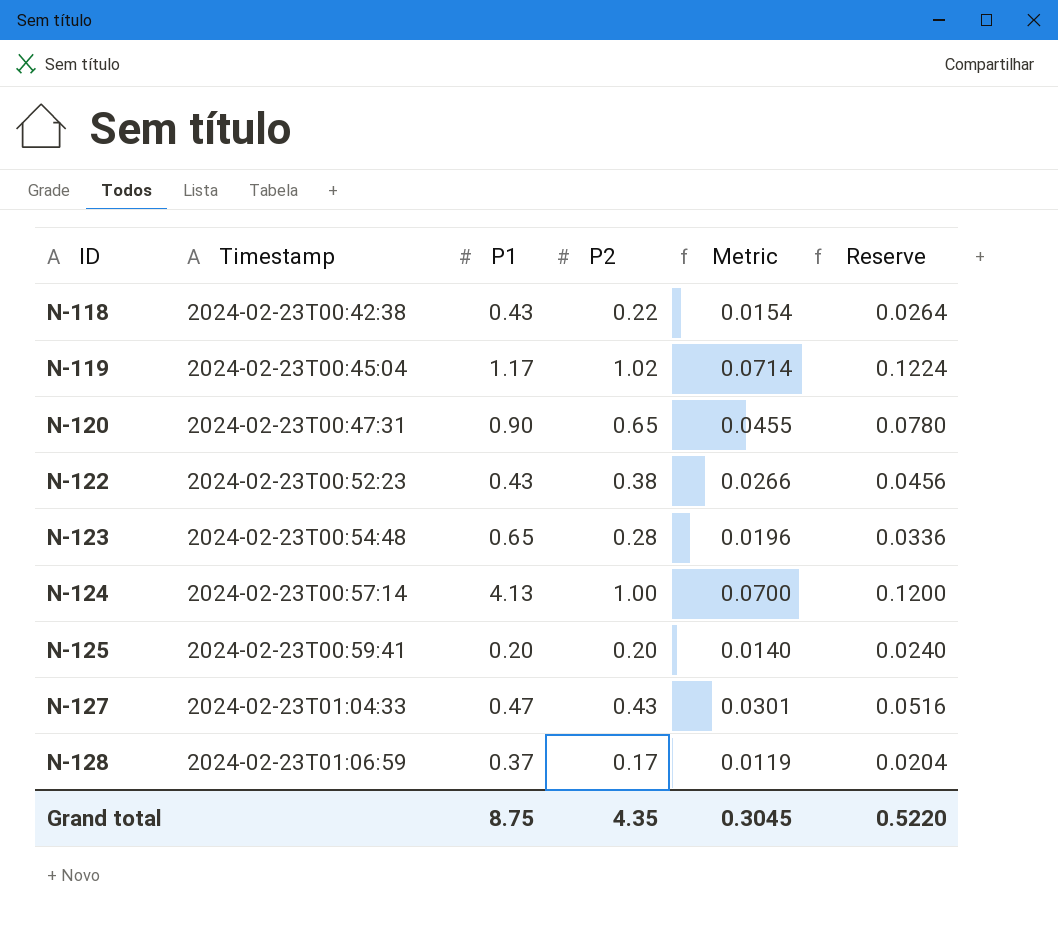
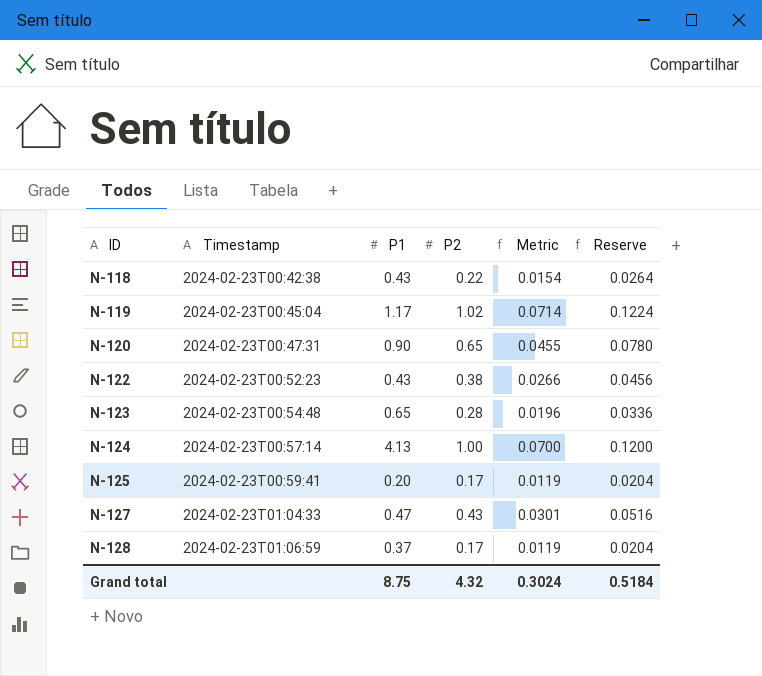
N-125 | P2: 0.20 -> 0.17
N-125 | Metric: 0.0140 -> 0.0119
N-125 | Reserve: 0.0240 -> 0.0204
Grand total | P2: 4.35 -> 4.32
Grand total | Metric: 0.3045 -> 0.3024
Grand total | Reserve: 0.5220 -> 0.5184

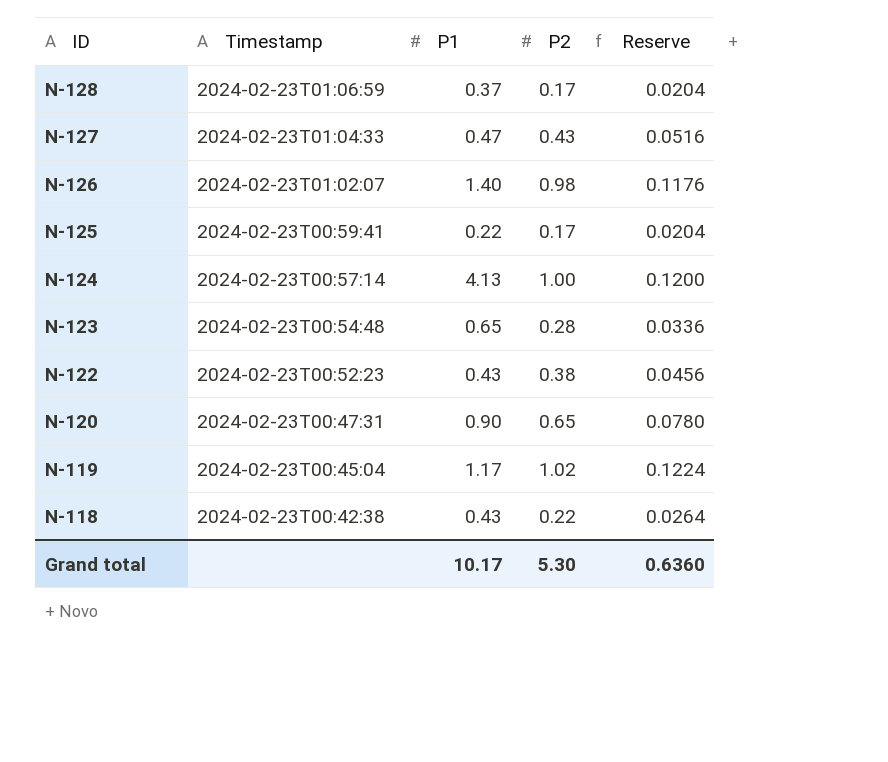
row order: ID ascending -> ID descending
column Metric | formula: [P2] * 0.07 -> none
row N-126: none -> 2024-02-23T01:02:07 | 1.40 | 0.98 | 0.1176
N-125 | P1: 0.20 -> 0.22
Grand total | P1: 8.75 -> 10.17
Grand total | P2: 4.32 -> 5.30
Grand total | Reserve: 0.5184 -> 0.6360

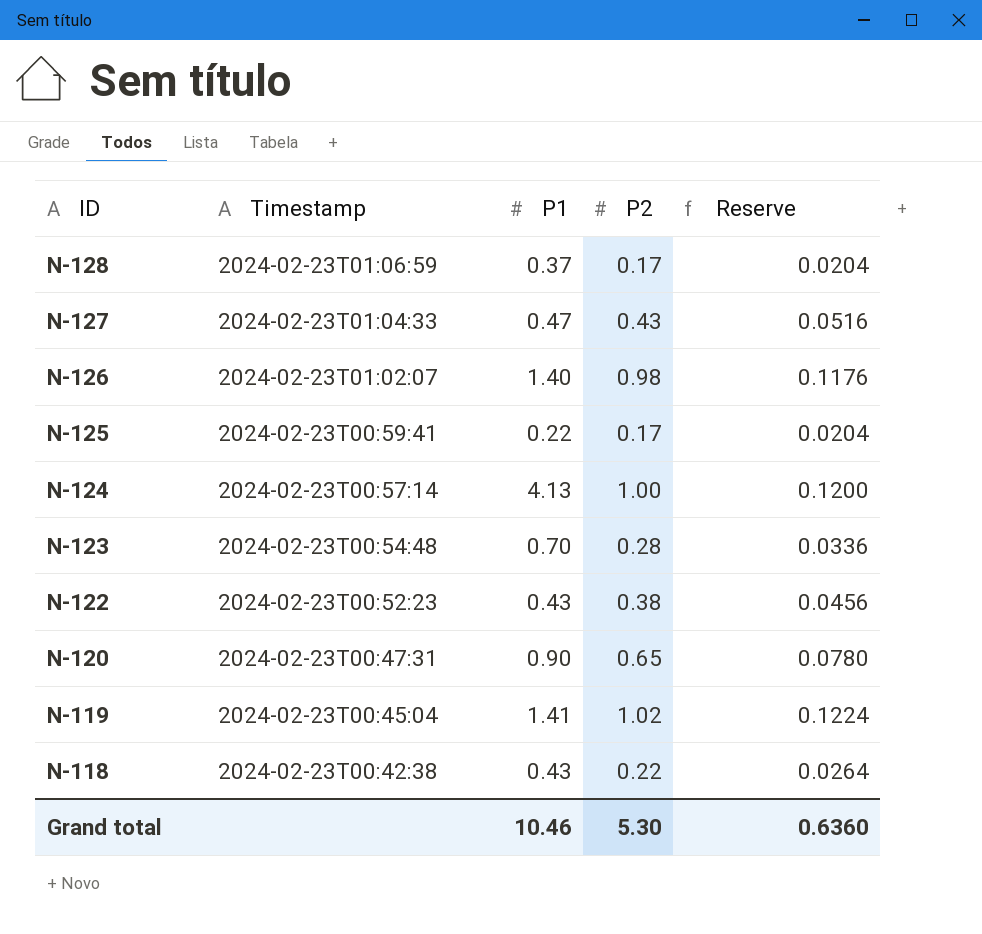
N-123 | P1: 0.65 -> 0.70
N-119 | P1: 1.17 -> 1.41
Grand total | P1: 10.17 -> 10.46

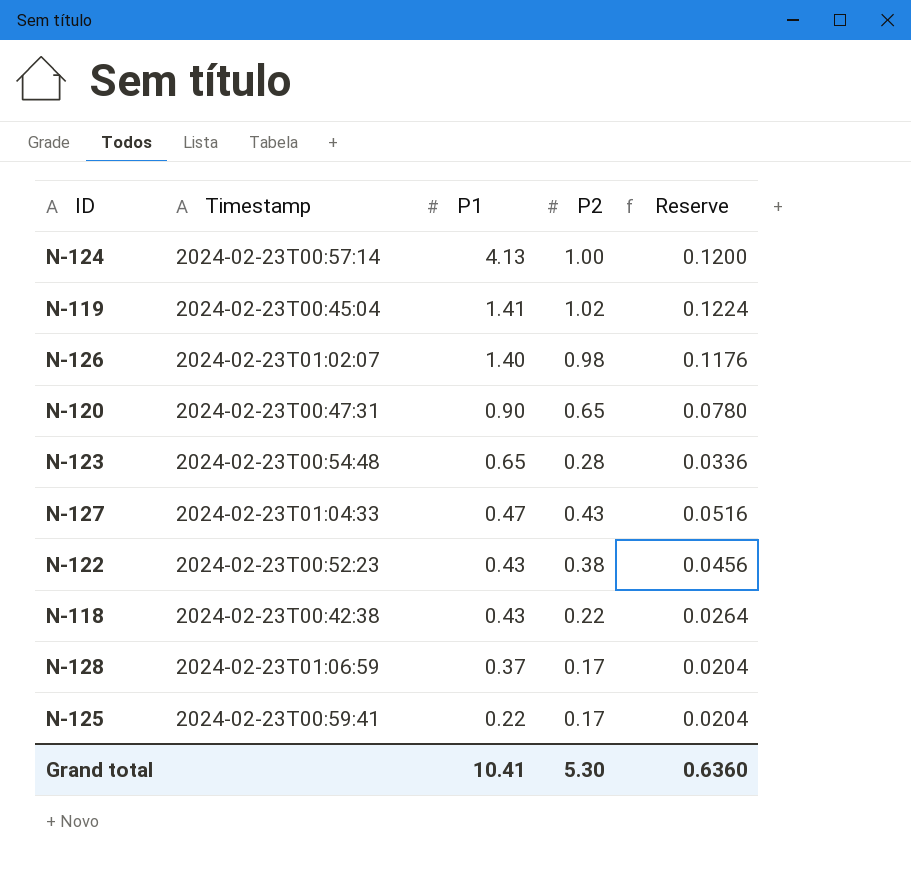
row order: ID descending -> P1 descending
N-123 | P1: 0.70 -> 0.65
Grand total | P1: 10.46 -> 10.41

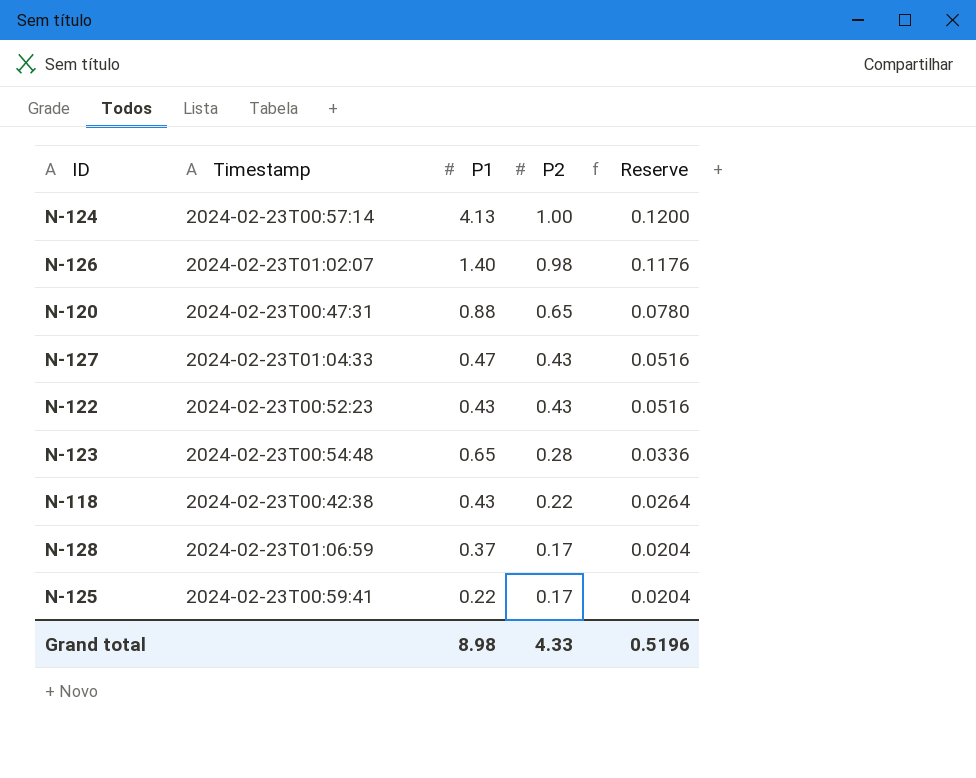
row order: P1 descending -> P2 descending
row N-119: 2024-02-23T00:45:04 | 1.41 | 1.02 | 0.1224 -> none
N-120 | P1: 0.90 -> 0.88
N-122 | P2: 0.38 -> 0.43
N-122 | Reserve: 0.0456 -> 0.0516
Grand total | P1: 10.41 -> 8.98
Grand total | P2: 5.30 -> 4.33
Grand total | Reserve: 0.6360 -> 0.5196

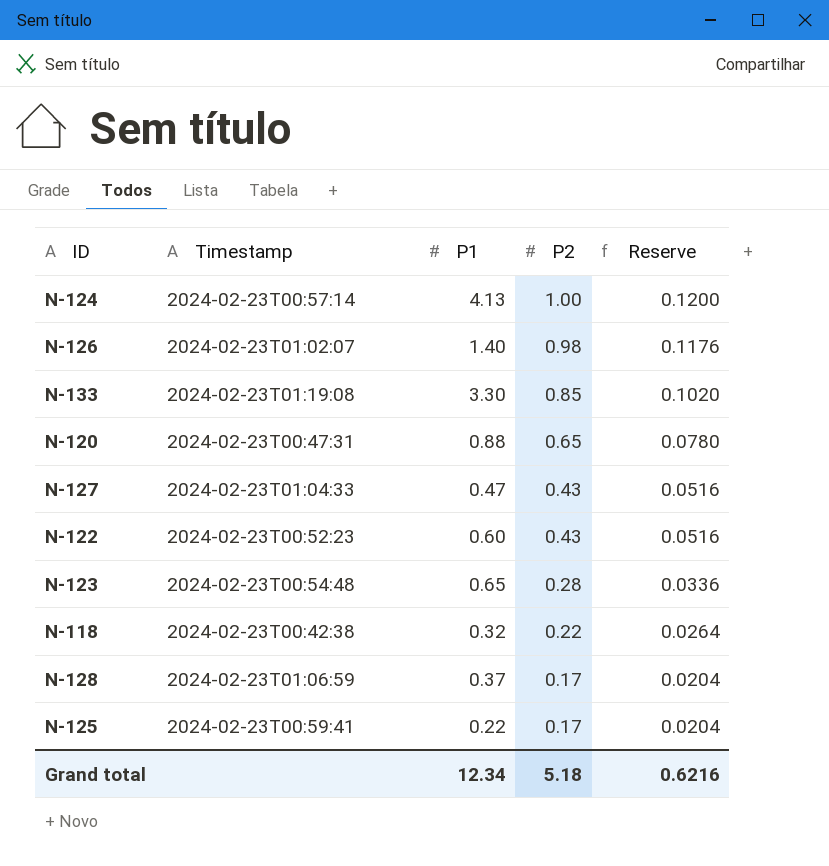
row N-133: none -> 2024-02-23T01:19:08 | 3.30 | 0.85 | 0.1020
N-122 | P1: 0.43 -> 0.60
N-118 | P1: 0.43 -> 0.32
Grand total | P1: 8.98 -> 12.34
Grand total | P2: 4.33 -> 5.18
Grand total | Reserve: 0.5196 -> 0.6216

